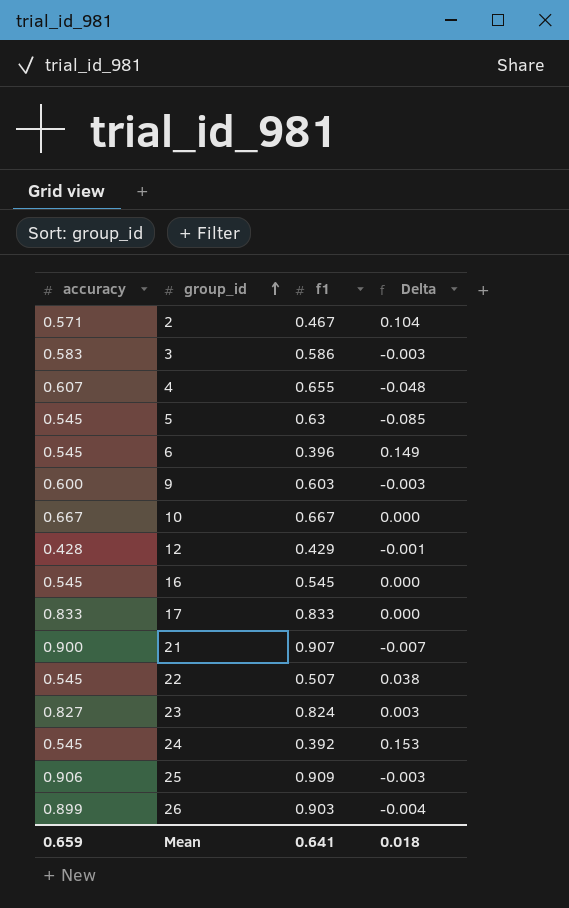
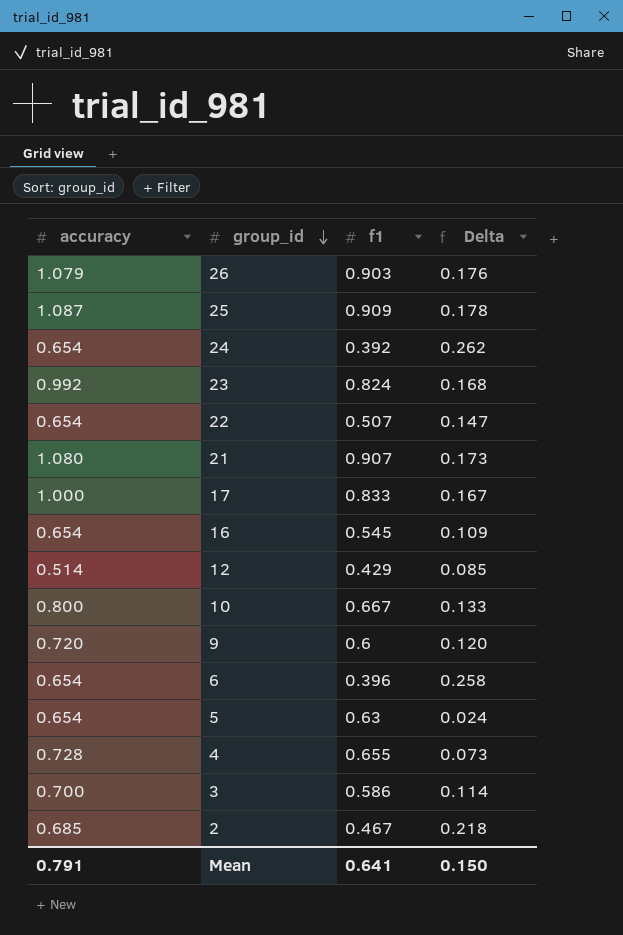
row order: group_id ascending -> group_id descending
26 | accuracy: 0.899 -> 1.079
26 | Delta: -0.004 -> 0.176
25 | accuracy: 0.906 -> 1.087
25 | Delta: -0.003 -> 0.178
24 | accuracy: 0.545 -> 0.654
24 | Delta: 0.153 -> 0.262
23 | accuracy: 0.827 -> 0.992
23 | Delta: 0.003 -> 0.168
22 | accuracy: 0.545 -> 0.654
22 | Delta: 0.038 -> 0.147
21 | accuracy: 0.900 -> 1.080
21 | Delta: -0.007 -> 0.173
17 | accuracy: 0.833 -> 1.000
17 | Delta: 0.000 -> 0.167
16 | accuracy: 0.545 -> 0.654
16 | Delta: 0.000 -> 0.109
12 | accuracy: 0.428 -> 0.514
12 | Delta: -0.001 -> 0.085
10 | accuracy: 0.667 -> 0.800
10 | Delta: 0.000 -> 0.133
9 | accuracy: 0.600 -> 0.720
9 | f1: 0.603 -> 0.6
9 | Delta: -0.003 -> 0.120
6 | accuracy: 0.545 -> 0.654
6 | Delta: 0.149 -> 0.258
5 | accuracy: 0.545 -> 0.654
5 | Delta: -0.085 -> 0.024
4 | accuracy: 0.607 -> 0.728
4 | Delta: -0.048 -> 0.073
3 | accuracy: 0.583 -> 0.700
3 | Delta: -0.003 -> 0.114
2 | accuracy: 0.571 -> 0.685
2 | Delta: 0.104 -> 0.218
Mean | accuracy: 0.659 -> 0.791
Mean | Delta: 0.018 -> 0.150

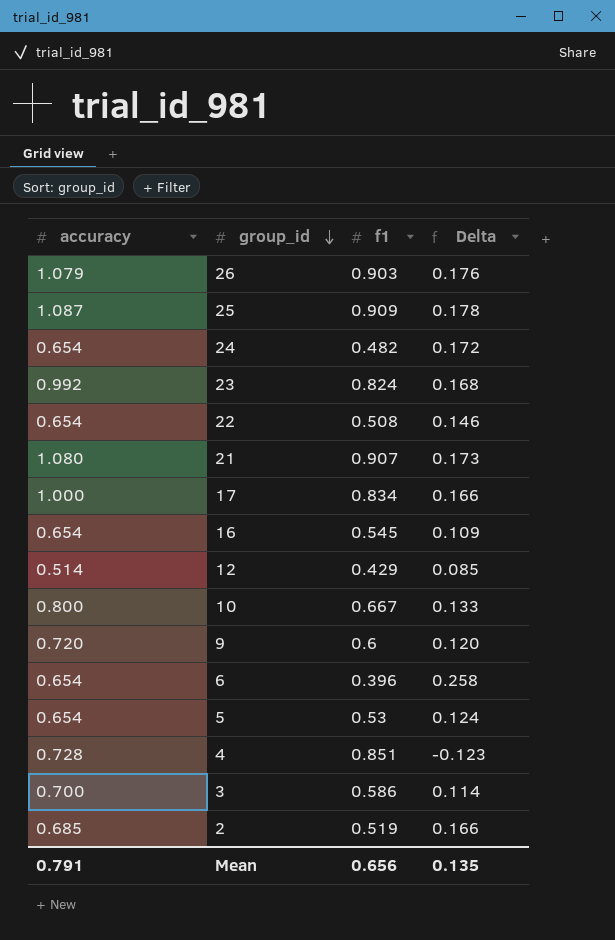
24 | f1: 0.392 -> 0.482
24 | Delta: 0.262 -> 0.172
22 | f1: 0.507 -> 0.508
22 | Delta: 0.147 -> 0.146
17 | f1: 0.833 -> 0.834
17 | Delta: 0.167 -> 0.166
5 | f1: 0.63 -> 0.53
5 | Delta: 0.024 -> 0.124
4 | f1: 0.655 -> 0.851
4 | Delta: 0.073 -> -0.123
2 | f1: 0.467 -> 0.519
2 | Delta: 0.218 -> 0.166
Mean | f1: 0.641 -> 0.656
Mean | Delta: 0.150 -> 0.135

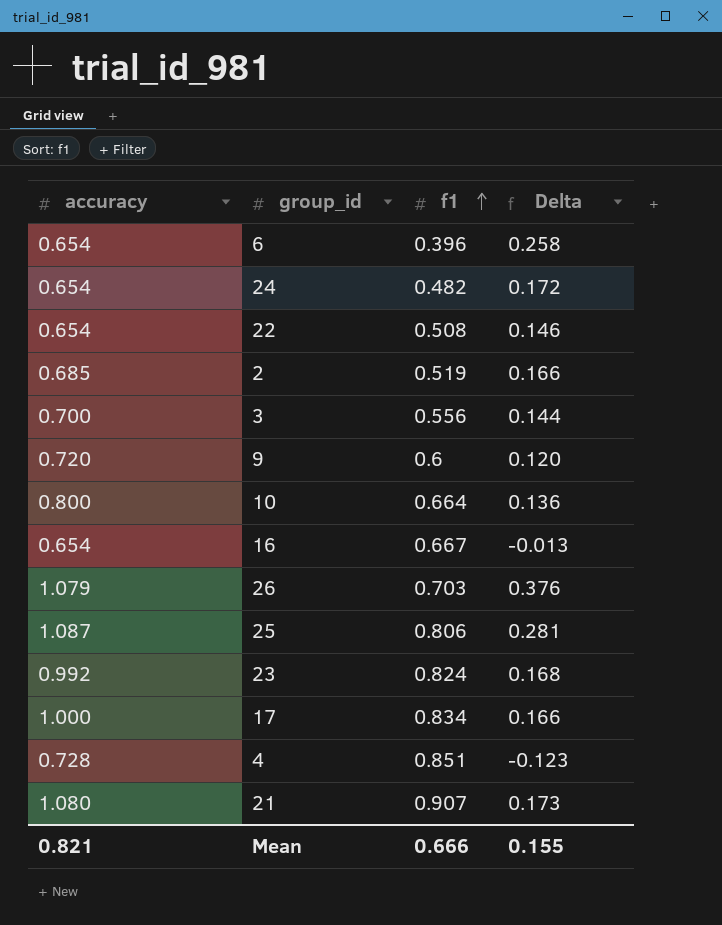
row order: group_id descending -> f1 ascending
row 12: 0.514 | 0.429 | 0.085 -> none
row 5: 0.654 | 0.53 | 0.124 -> none
3 | f1: 0.586 -> 0.556
3 | Delta: 0.114 -> 0.144
10 | f1: 0.667 -> 0.664
10 | Delta: 0.133 -> 0.136
16 | f1: 0.545 -> 0.667
16 | Delta: 0.109 -> -0.013
26 | f1: 0.903 -> 0.703
26 | Delta: 0.176 -> 0.376
25 | f1: 0.909 -> 0.806
25 | Delta: 0.178 -> 0.281
Mean | accuracy: 0.791 -> 0.821
Mean | f1: 0.656 -> 0.666
Mean | Delta: 0.135 -> 0.155

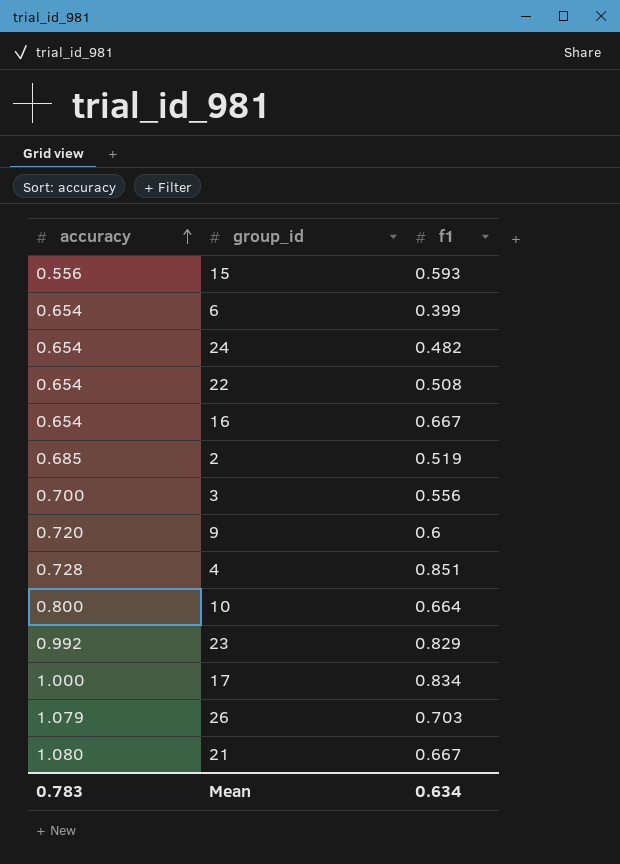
row order: f1 ascending -> accuracy ascending
column Delta | formula: [accuracy] - [f1] -> none
row 25: 1.087 | 0.806 | 0.281 -> none
row 15: none -> 0.556 | 0.593
6 | f1: 0.396 -> 0.399
23 | f1: 0.824 -> 0.829
21 | f1: 0.907 -> 0.667
Mean | accuracy: 0.821 -> 0.783
Mean | f1: 0.666 -> 0.634

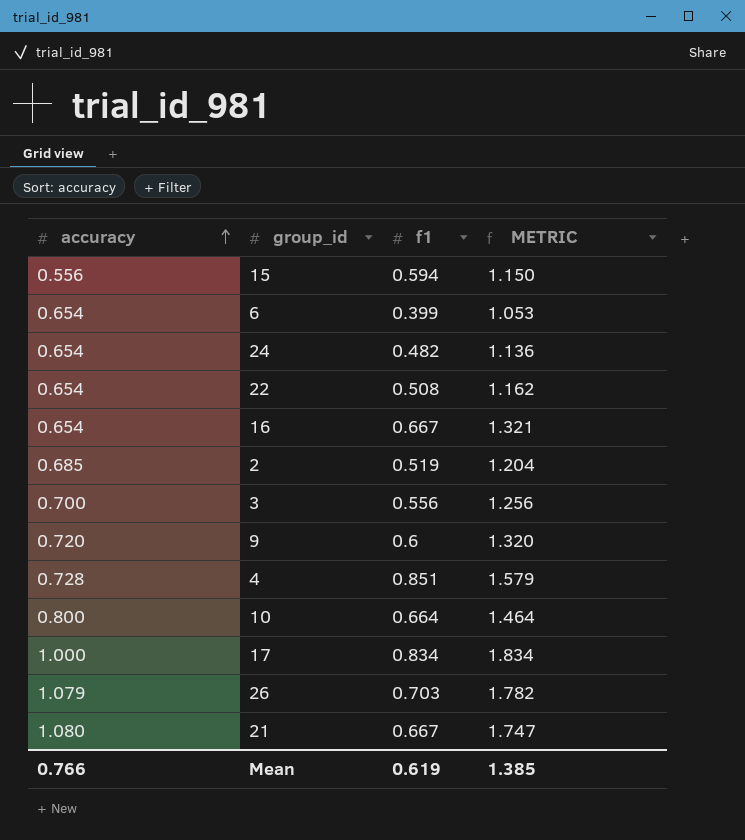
column METRIC | formula: none -> [accuracy] + [f1]
row 23: 0.992 | 0.829 -> none
15 | f1: 0.593 -> 0.594
Mean | accuracy: 0.783 -> 0.766
Mean | f1: 0.634 -> 0.619

